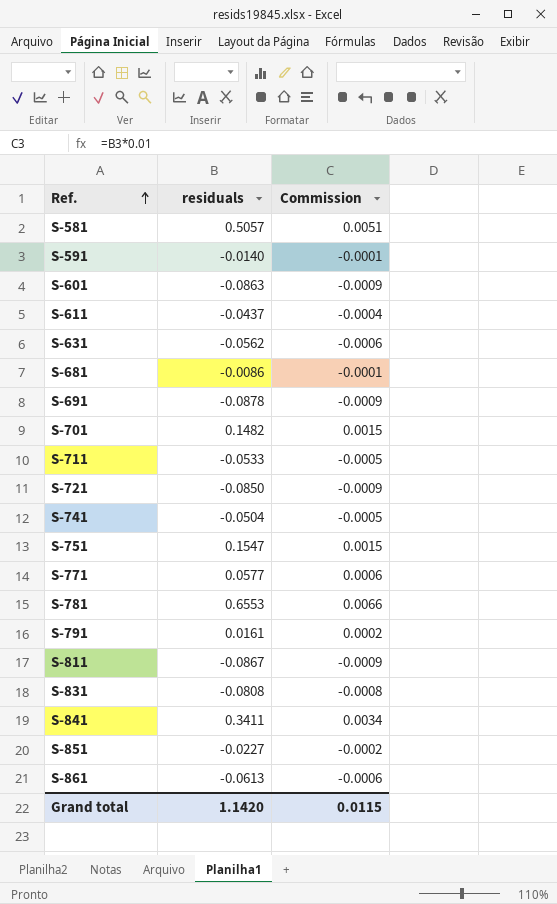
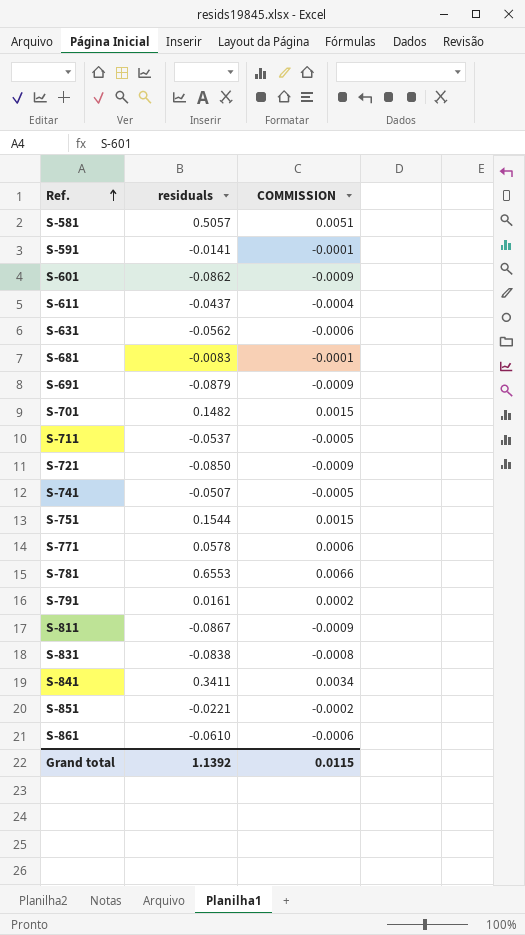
column name: Commission -> COMMISSION
S-591 | residuals: -0.0140 -> -0.0141
S-601 | residuals: -0.0863 -> -0.0862
S-681 | residuals: -0.0086 -> -0.0083
S-691 | residuals: -0.0878 -> -0.0879
S-711 | residuals: -0.0533 -> -0.0537
S-741 | residuals: -0.0504 -> -0.0507
S-751 | residuals: 0.1547 -> 0.1544
S-771 | residuals: 0.0577 -> 0.0578
S-831 | residuals: -0.0808 -> -0.0838
S-851 | residuals: -0.0227 -> -0.0221
S-861 | residuals: -0.0613 -> -0.0610
Grand total | residuals: 1.1420 -> 1.1392

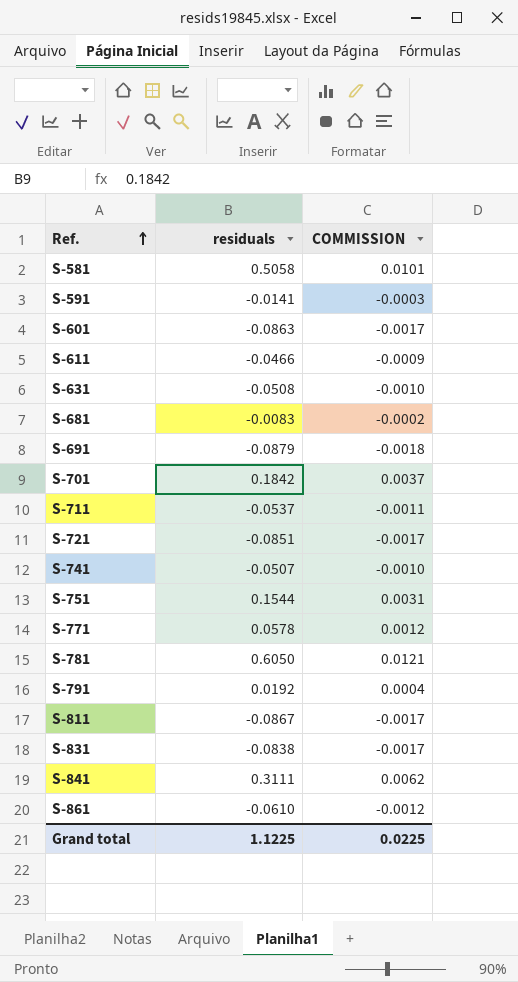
column COMMISSION | formula: [residuals] * 0.01 -> [residuals] * 0.02
row S-851: -0.0221 | -0.0002 -> none
S-581 | residuals: 0.5057 -> 0.5058
S-601 | residuals: -0.0862 -> -0.0863
S-611 | residuals: -0.0437 -> -0.0466
S-631 | residuals: -0.0562 -> -0.0508
S-701 | residuals: 0.1482 -> 0.1842
S-721 | residuals: -0.0850 -> -0.0851
S-781 | residuals: 0.6553 -> 0.6050
S-791 | residuals: 0.0161 -> 0.0192
S-841 | residuals: 0.3411 -> 0.3111
Grand total | residuals: 1.1392 -> 1.1225
Grand total | COMMISSION: 0.0115 -> 0.0225

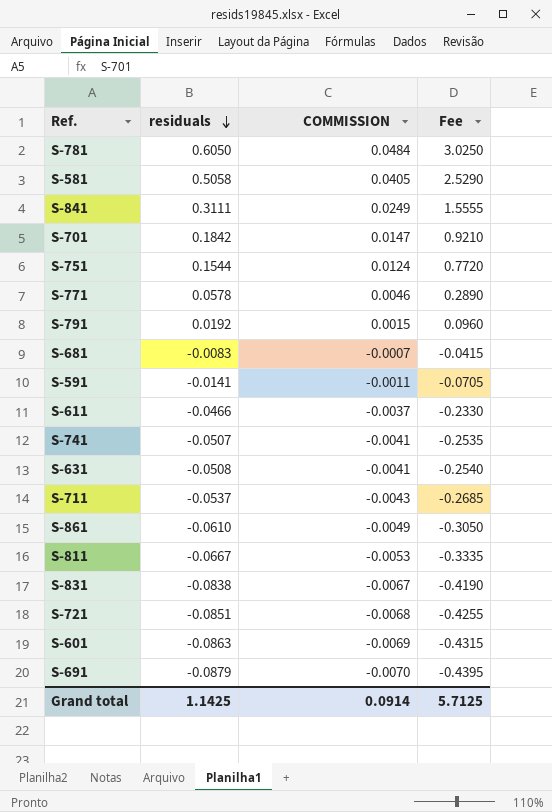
row order: Ref. ascending -> residuals descending
column COMMISSION | formula: [residuals] * 0.02 -> [residuals] * 0.08
column Fee | formula: none -> [residuals] * 5
S-811 | residuals: -0.0867 -> -0.0667
Grand total | residuals: 1.1225 -> 1.1425
Grand total | COMMISSION: 0.0225 -> 0.0914

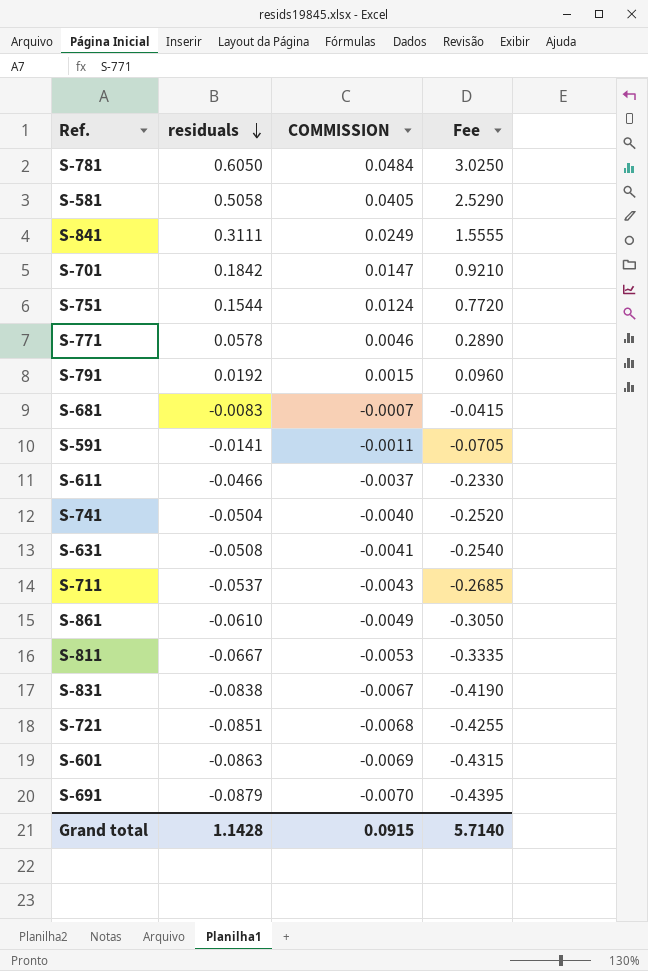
S-741 | residuals: -0.0507 -> -0.0504
S-741 | COMMISSION: -0.0041 -> -0.0040
S-741 | Fee: -0.2535 -> -0.2520
Grand total | residuals: 1.1425 -> 1.1428
Grand total | COMMISSION: 0.0914 -> 0.0915
Grand total | Fee: 5.7125 -> 5.7140

